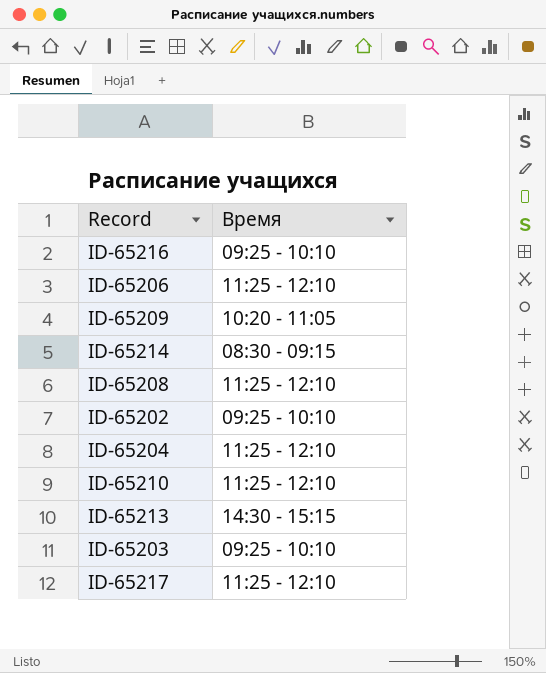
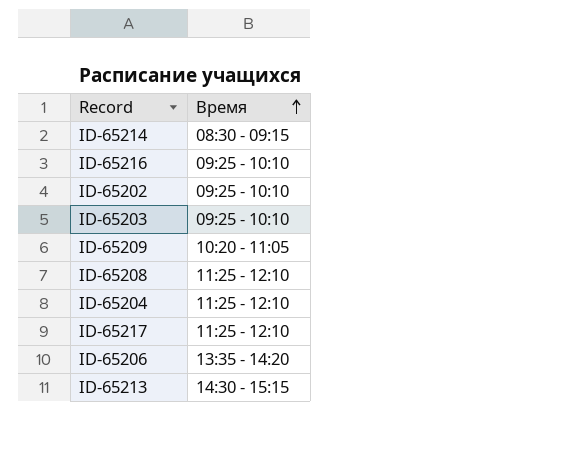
row order: none -> Время ascending
row ID-65210: 11:25 - 12:10 -> none
ID-65206 | Время: 11:25 - 12:10 -> 13:35 - 14:20

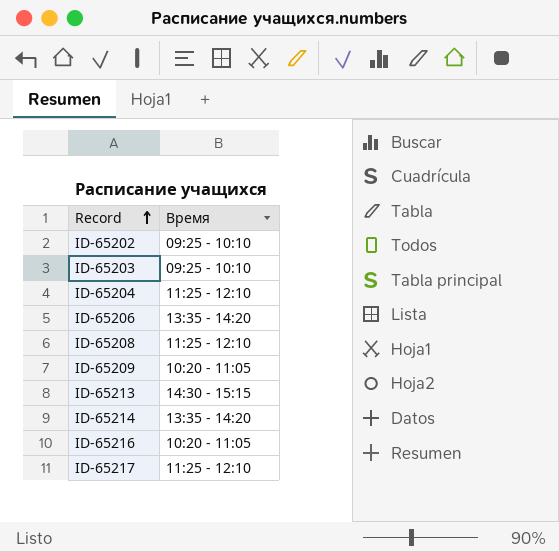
row order: Время ascending -> Record ascending
ID-65214 | Время: 08:30 - 09:15 -> 13:35 - 14:20
ID-65216 | Время: 09:25 - 10:10 -> 10:20 - 11:05

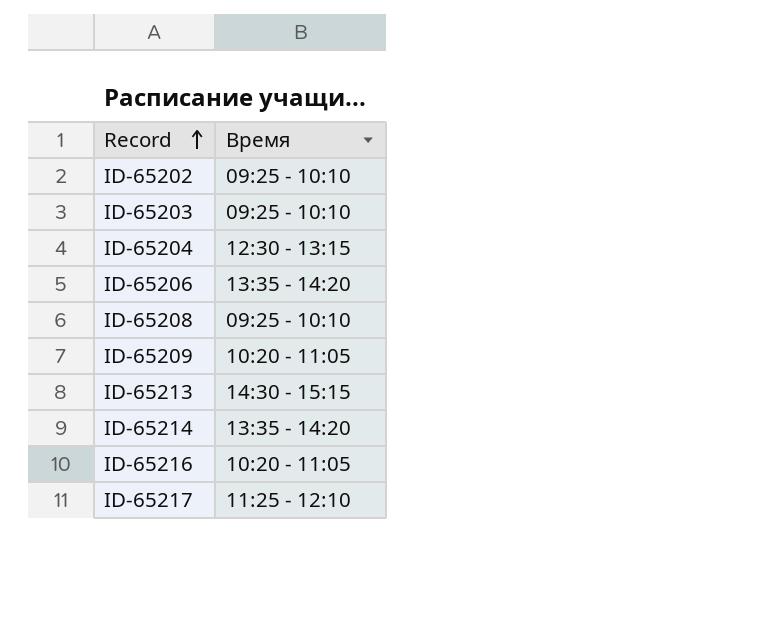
ID-65204 | Время: 11:25 - 12:10 -> 12:30 - 13:15
ID-65208 | Время: 11:25 - 12:10 -> 09:25 - 10:10

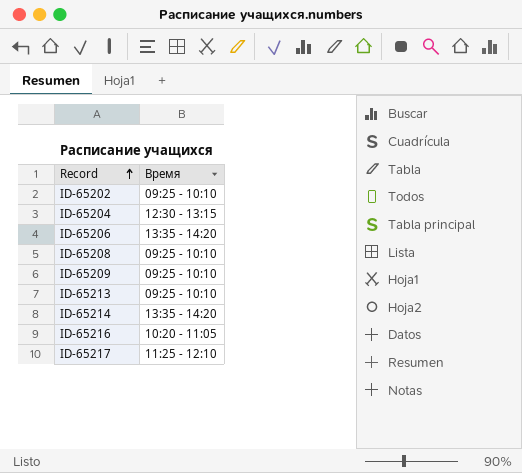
row ID-65203: 09:25 - 10:10 -> none
ID-65209 | Время: 10:20 - 11:05 -> 09:25 - 10:10
ID-65213 | Время: 14:30 - 15:15 -> 09:25 - 10:10

